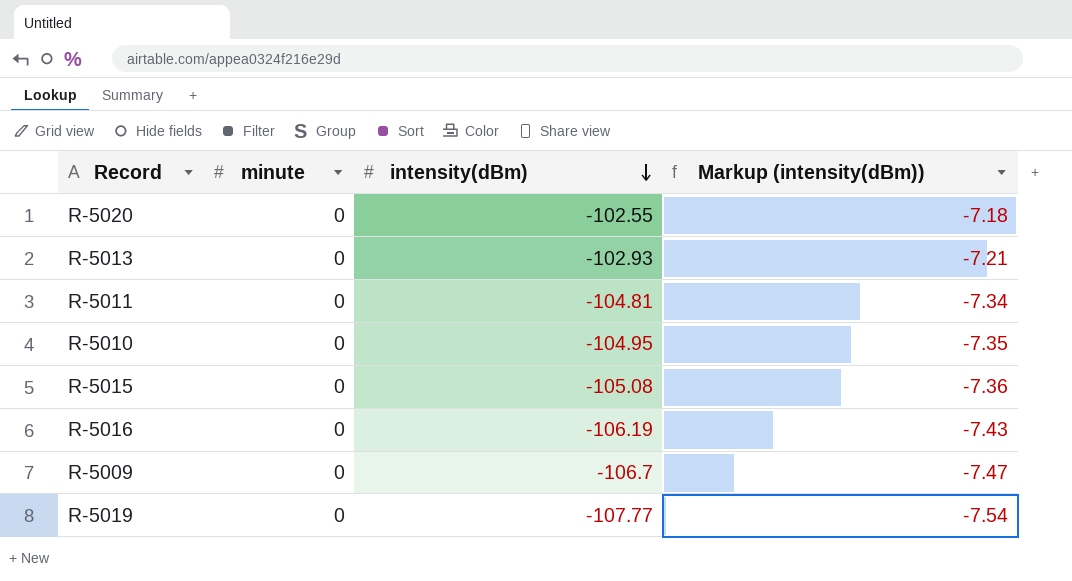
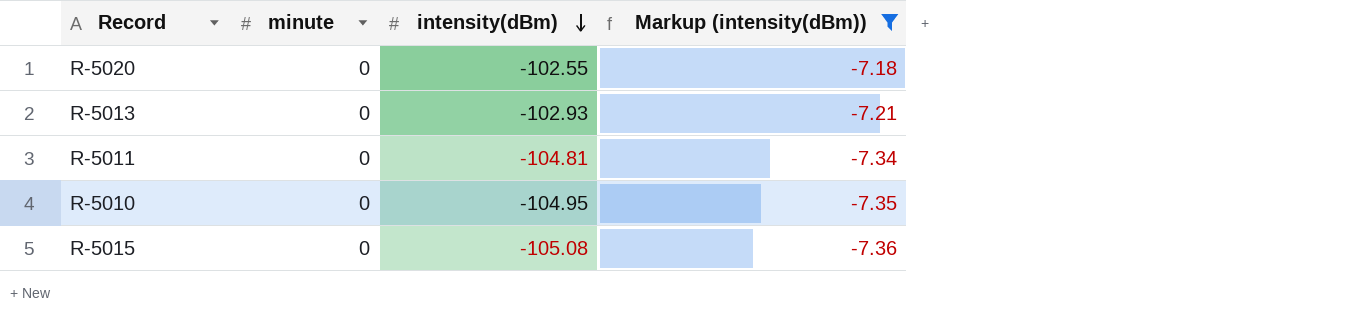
filter: none -> Markup (intensity(dBm)) >= -7.36

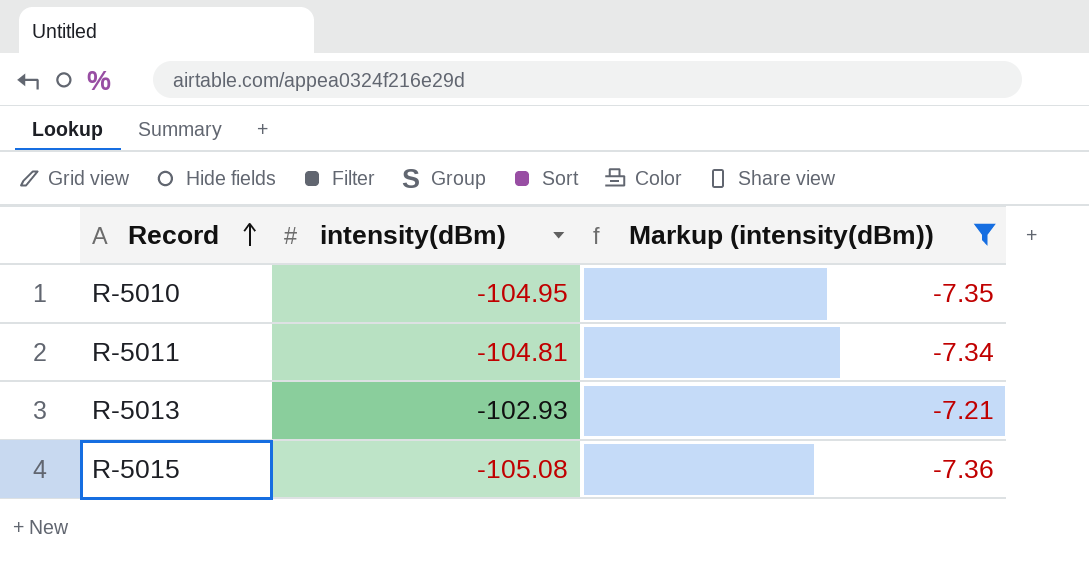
row order: intensity(dBm) descending -> Record ascending
column minute | position: 2 -> none
row R-5020: 0 | -102.55 | -7.18 -> none

